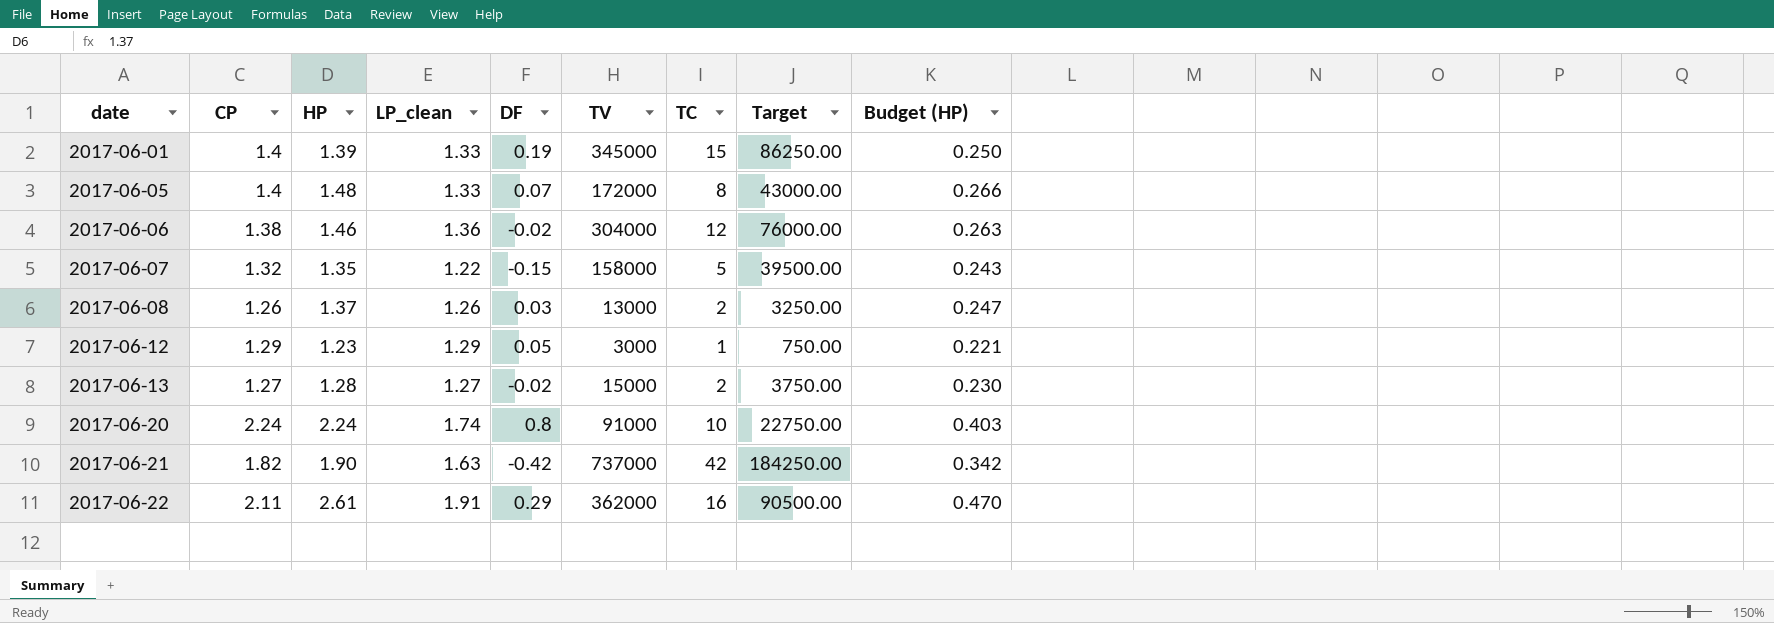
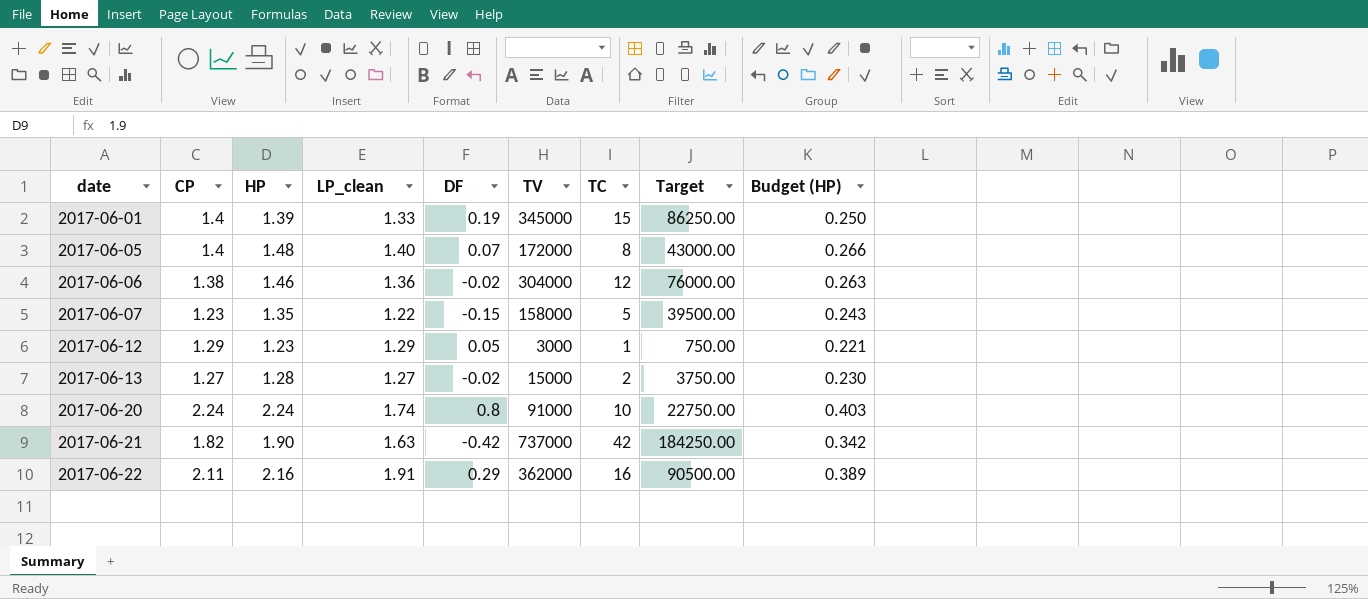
row 2017-06-08: 1.26 | 1.37 | 1.26 | 0.03 | 13000 | 2 | 3250.00 | 0.247 -> none
2017-06-05 | LP_clean: 1.33 -> 1.40
2017-06-07 | CP: 1.32 -> 1.23
2017-06-22 | HP: 2.61 -> 2.16
2017-06-22 | Budget (HP): 0.470 -> 0.389

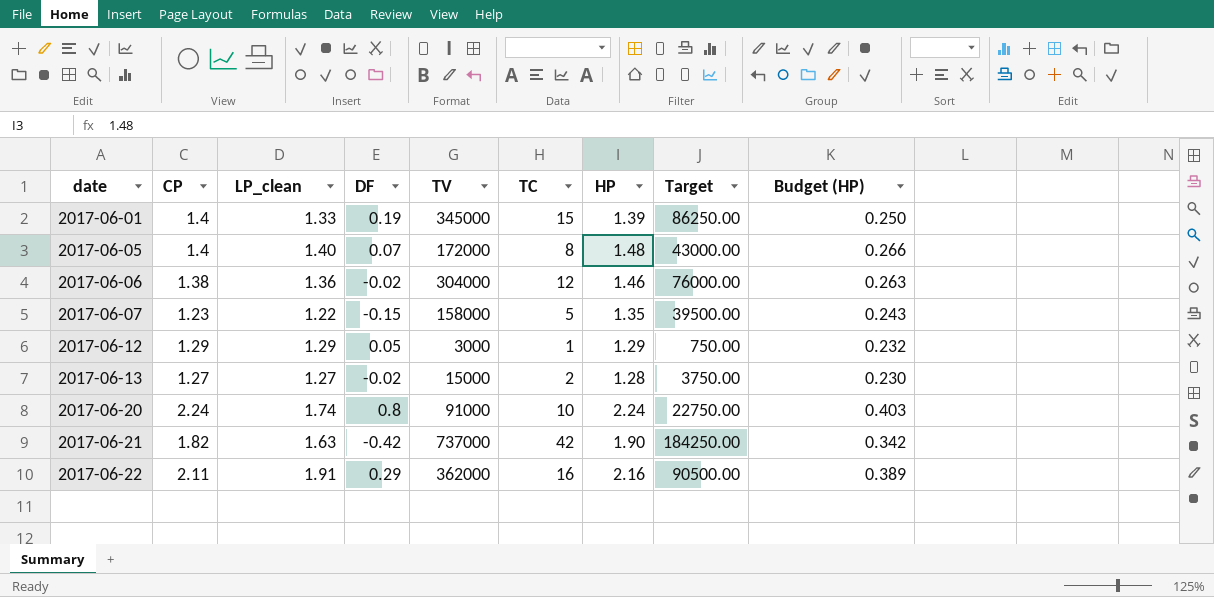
column HP | position: 3 -> 7
2017-06-12 | HP: 1.23 -> 1.29
2017-06-12 | Budget (HP): 0.221 -> 0.232

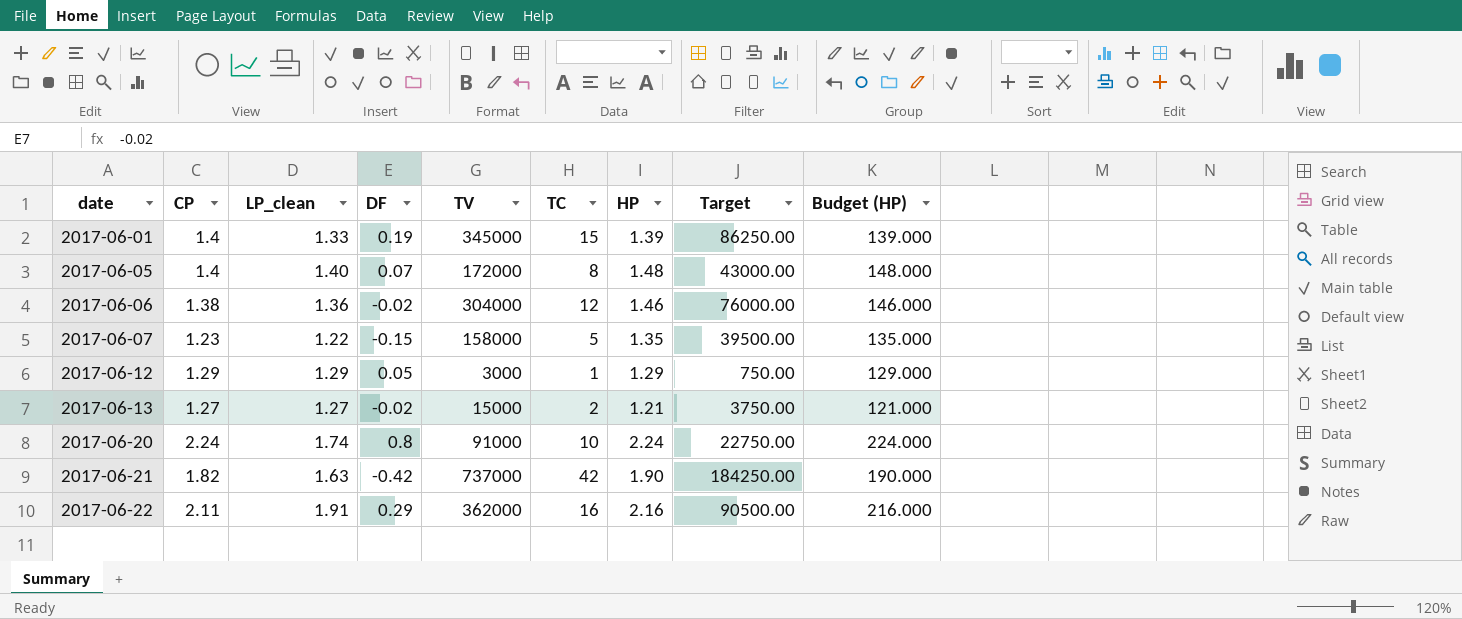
column Budget (HP) | formula: [HP] * 0.18 -> [HP] * 100
2017-06-13 | HP: 1.28 -> 1.21

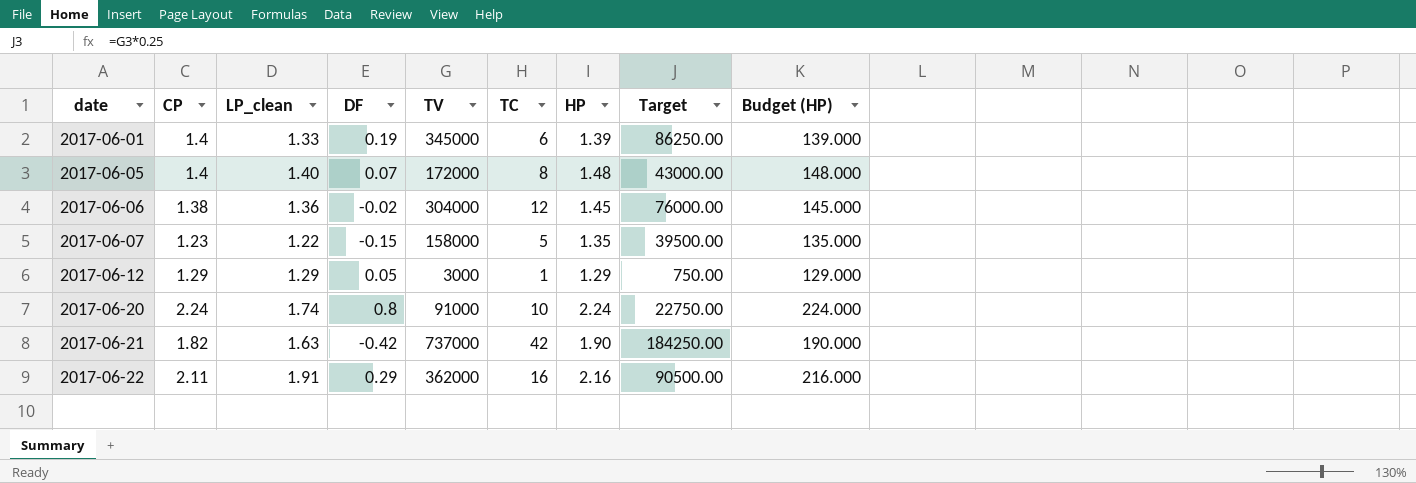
row 2017-06-13: 1.27 | 1.27 | -0.02 | 15000 | 2 | 1.21 | 3750.00 | 121.000 -> none
2017-06-01 | TC: 15 -> 6
2017-06-06 | HP: 1.46 -> 1.45
2017-06-06 | Budget (HP): 146.000 -> 145.000

